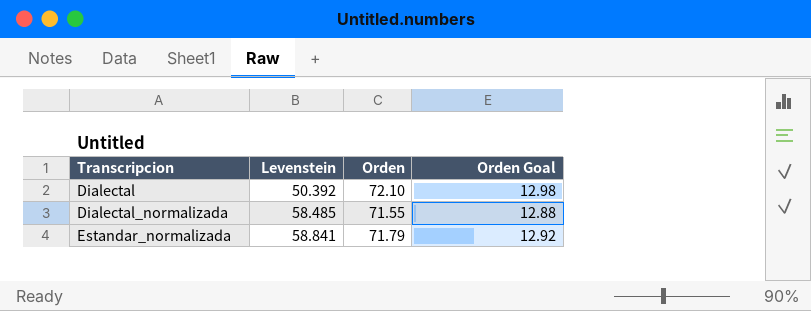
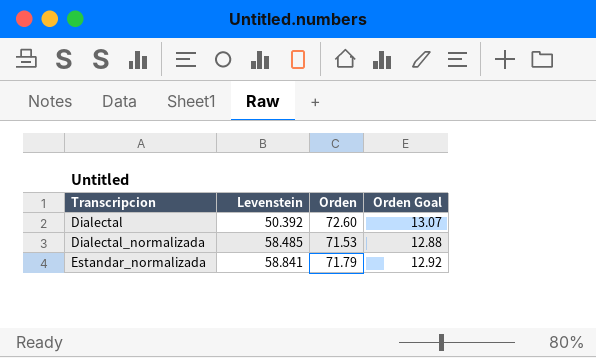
Dialectal | Orden: 72.10 -> 72.60
Dialectal | Orden Goal: 12.98 -> 13.07
Dialectal_normalizada | Orden: 71.55 -> 71.53

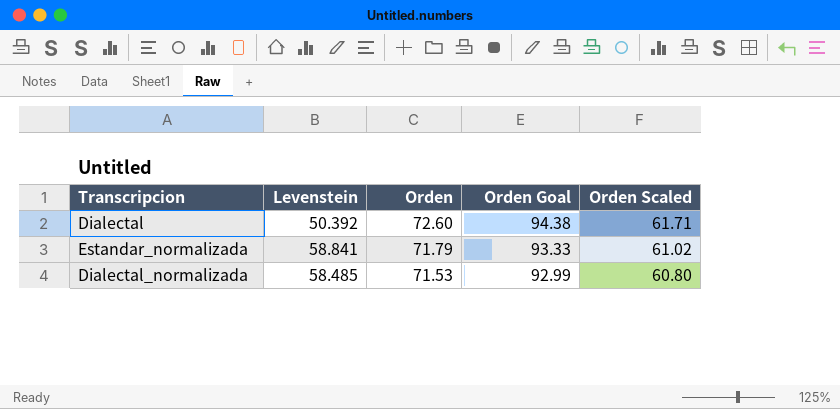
row order: Transcripcion ascending -> Orden descending
column Orden Goal | formula: [Orden] * 0.18 -> [Orden] * 1.3
column Orden Scaled | formula: none -> [Orden] * 0.85

